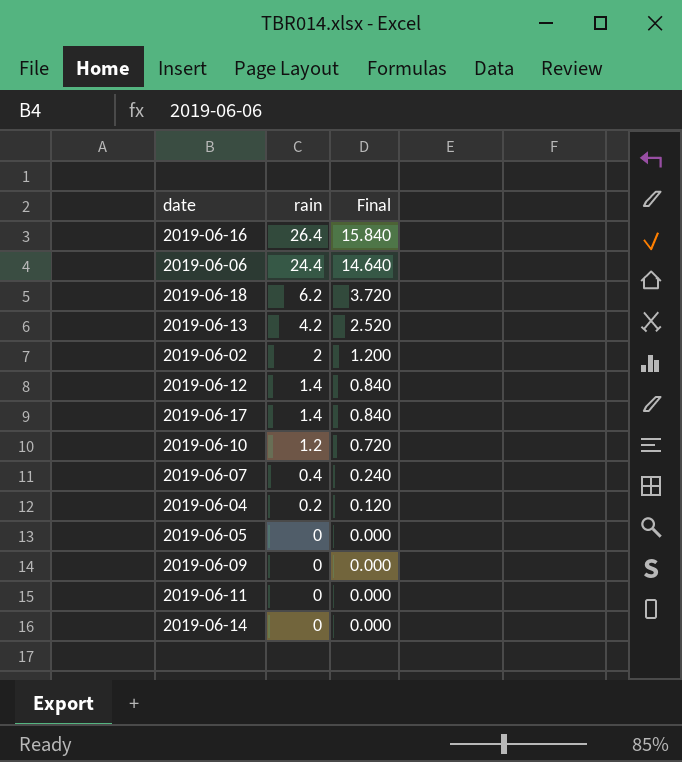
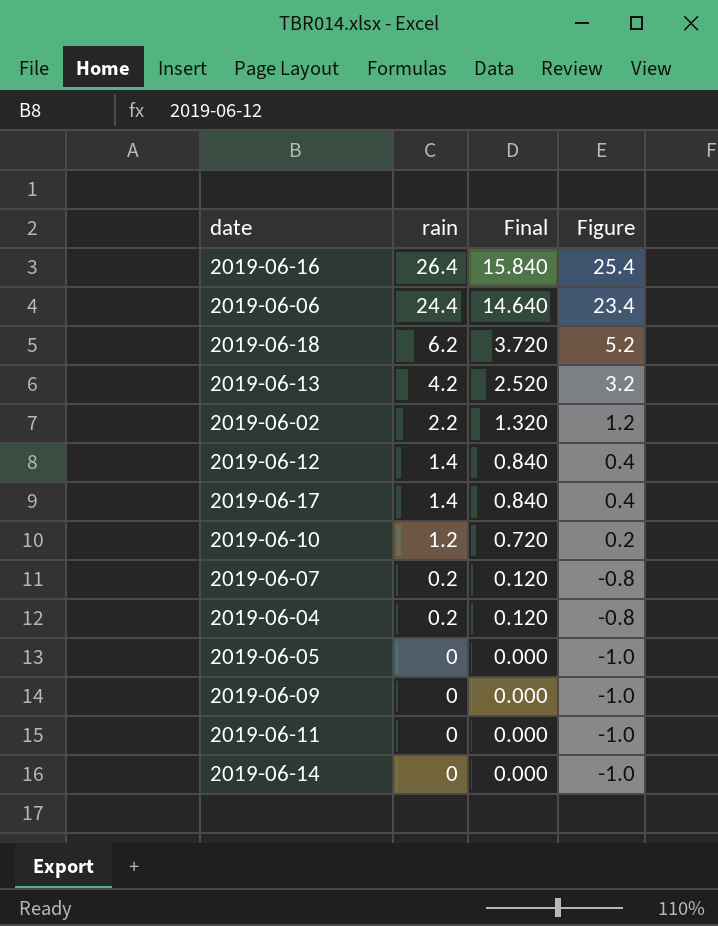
column Figure | formula: none -> [rain] - 1
2019-06-02 | rain: 2 -> 2.2
2019-06-02 | Final: 1.200 -> 1.320
2019-06-07 | rain: 0.4 -> 0.2
2019-06-07 | Final: 0.240 -> 0.120

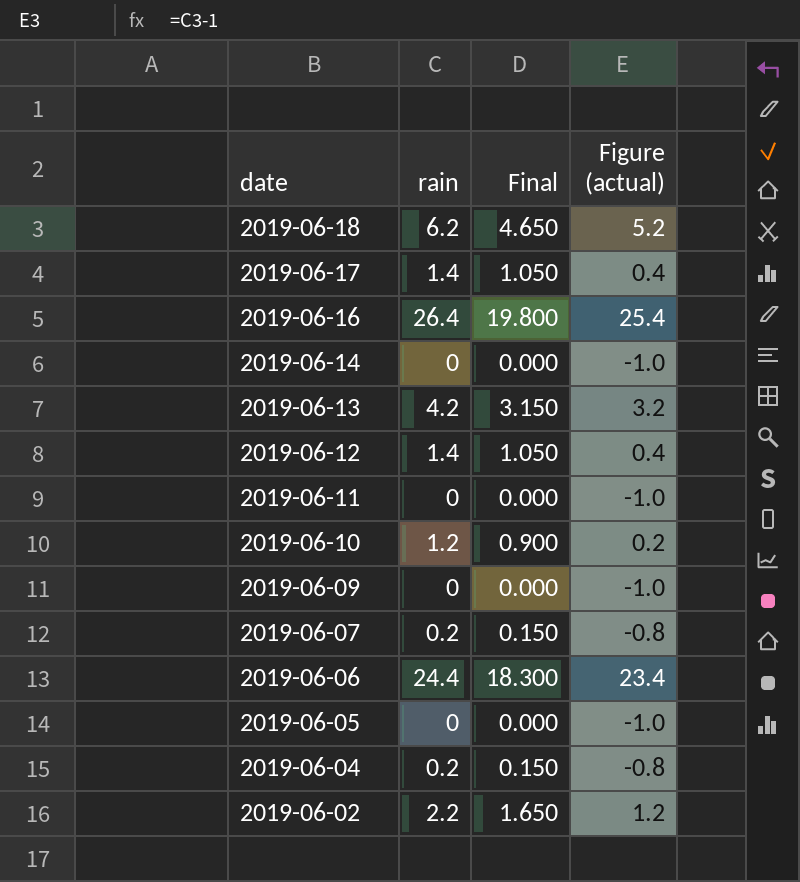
row order: rain descending -> date descending
column Final | formula: [rain] * 0.6 -> [rain] * 0.75
column name: Figure -> Figure (actual)

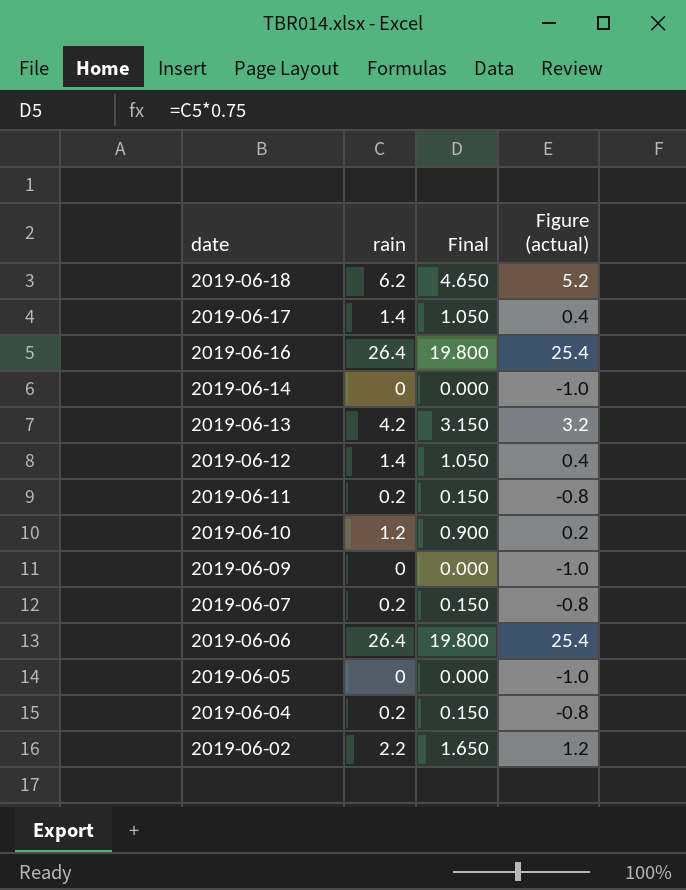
2019-06-11 | rain: 0 -> 0.2
2019-06-11 | Final: 0.000 -> 0.150
2019-06-11 | Figure (actual): -1.0 -> -0.8
2019-06-06 | rain: 24.4 -> 26.4
2019-06-06 | Final: 18.300 -> 19.800
2019-06-06 | Figure (actual): 23.4 -> 25.4

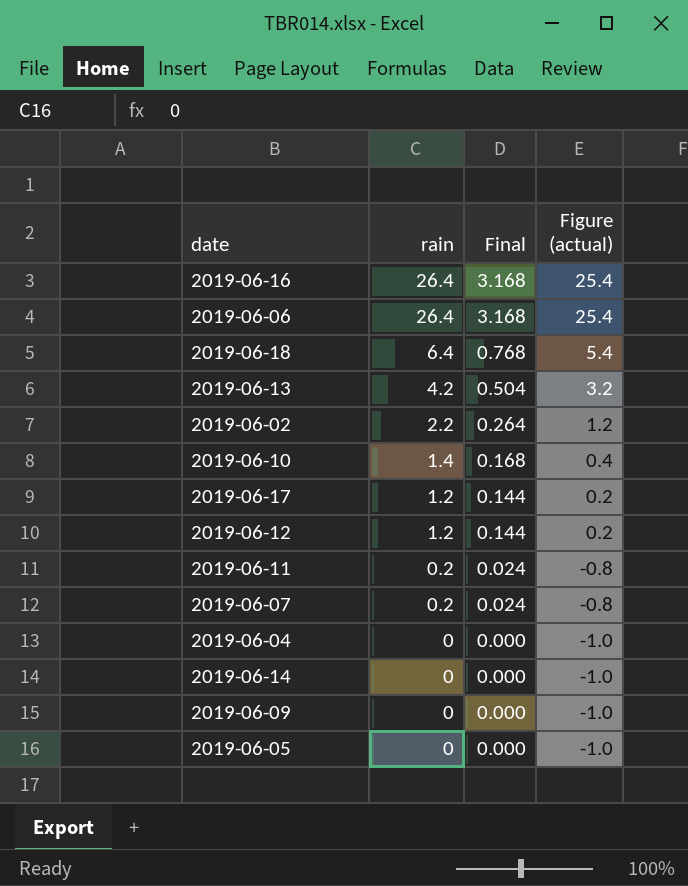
row order: date descending -> rain descending
column Final | formula: [rain] * 0.75 -> [rain] * 0.12
2019-06-18 | rain: 6.2 -> 6.4
2019-06-18 | Figure (actual): 5.2 -> 5.4
2019-06-10 | rain: 1.2 -> 1.4
2019-06-10 | Figure (actual): 0.2 -> 0.4
2019-06-17 | rain: 1.4 -> 1.2
2019-06-17 | Figure (actual): 0.4 -> 0.2
2019-06-12 | rain: 1.4 -> 1.2
2019-06-12 | Figure (actual): 0.4 -> 0.2
2019-06-04 | rain: 0.2 -> 0
2019-06-04 | Figure (actual): -0.8 -> -1.0

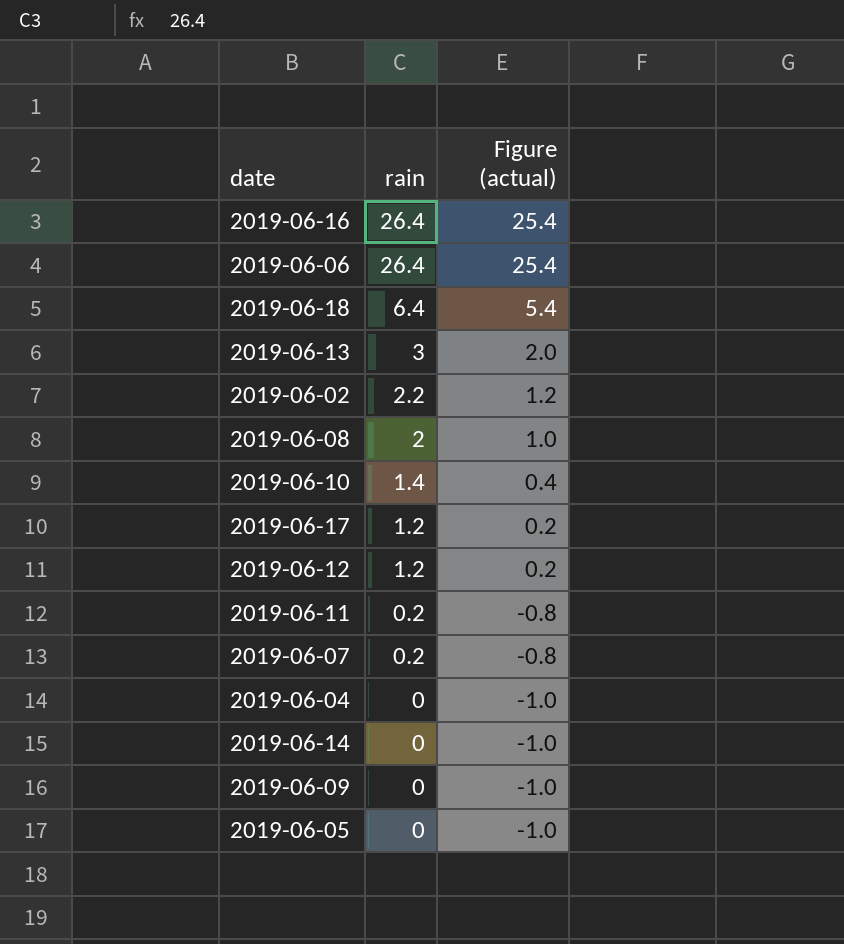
column Final | formula: [rain] * 0.12 -> none
2019-06-13 | rain: 4.2 -> 3
2019-06-13 | Figure (actual): 3.2 -> 2.0
row 2019-06-08: none -> 2 | 1.0

